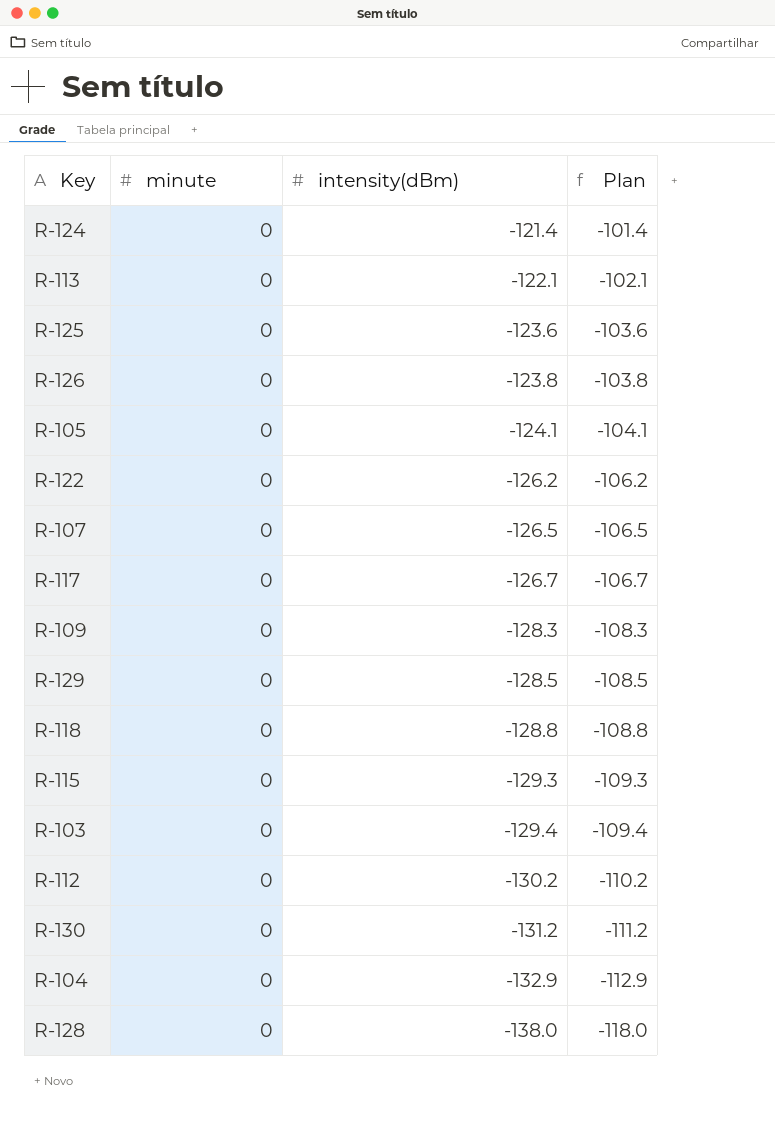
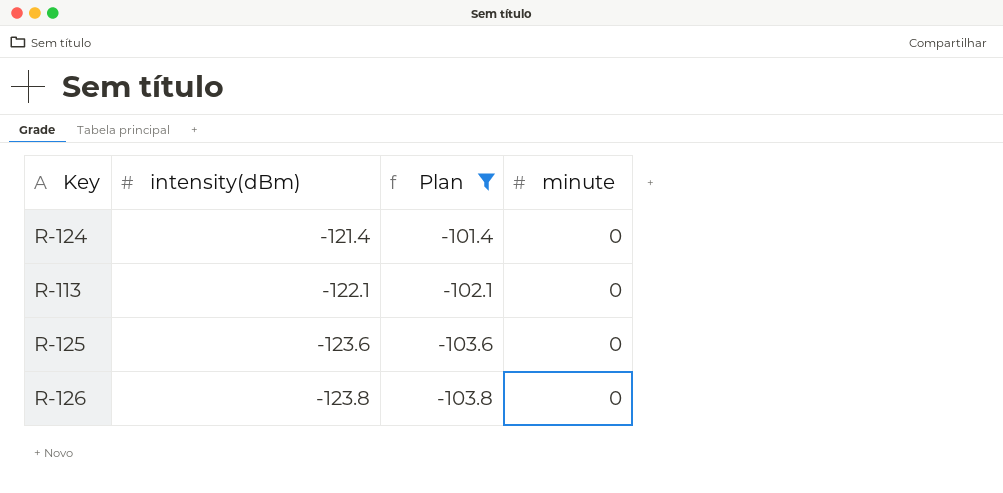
filter: none -> Plan >= -103.8
column minute | position: 2 -> 4

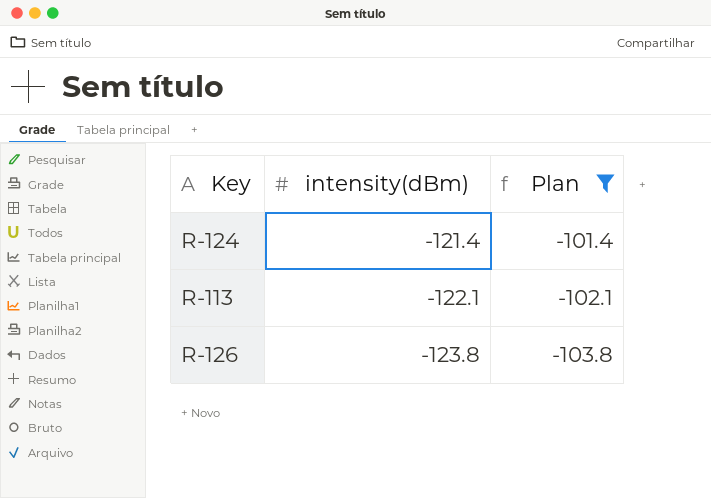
column minute | position: 4 -> none
row R-125: -123.6 | -103.6 | 0 -> none

